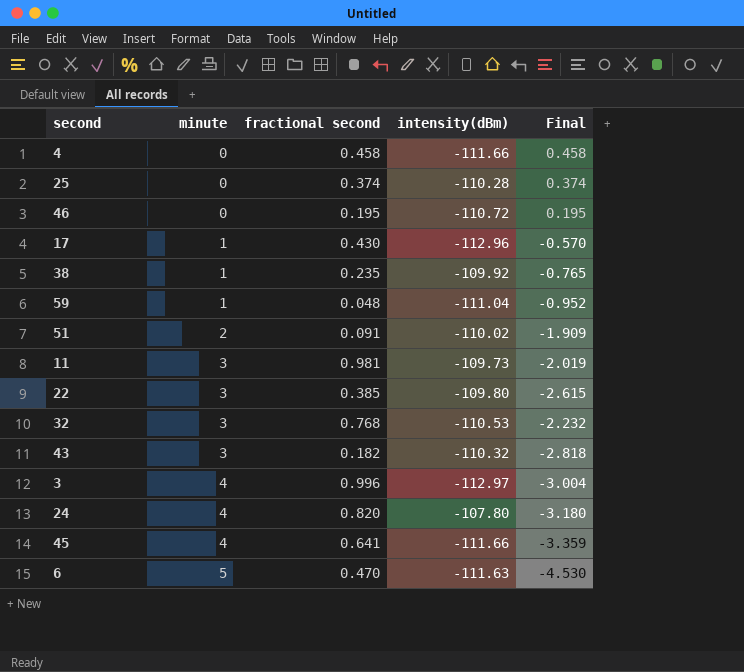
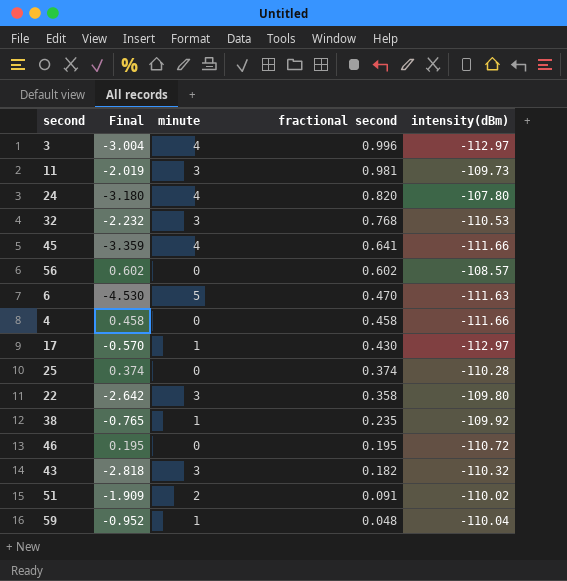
row order: minute ascending -> fractional second descending
column Final | position: 5 -> 2
row 56: none -> 0.602 | 0 | 0.602 | -108.57
17 | intensity(dBm): -112.96 -> -112.97
22 | Final: -2.615 -> -2.642
22 | fractional second: 0.385 -> 0.358
59 | intensity(dBm): -111.04 -> -110.04

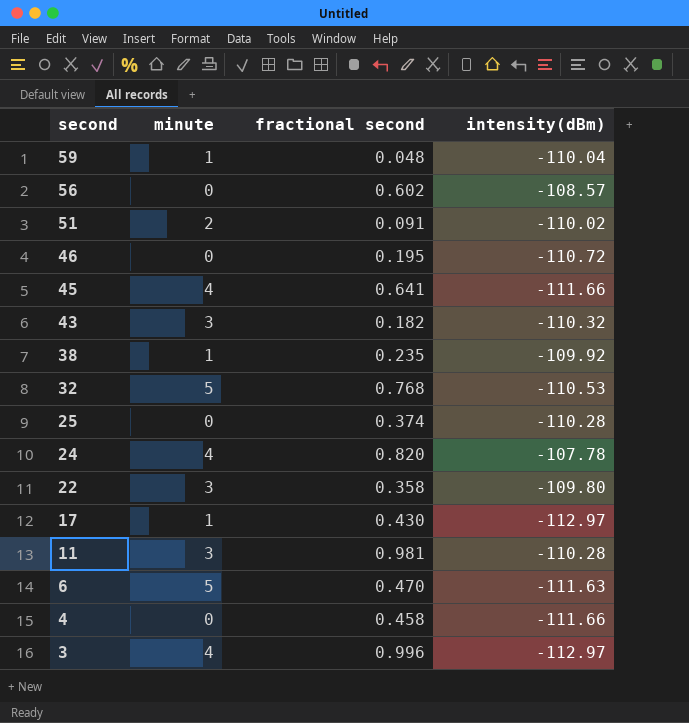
row order: fractional second descending -> second descending
column Final | formula: [fractional second] - [minute] -> none
32 | minute: 3 -> 5
24 | intensity(dBm): -107.80 -> -107.78
11 | intensity(dBm): -109.73 -> -110.28

